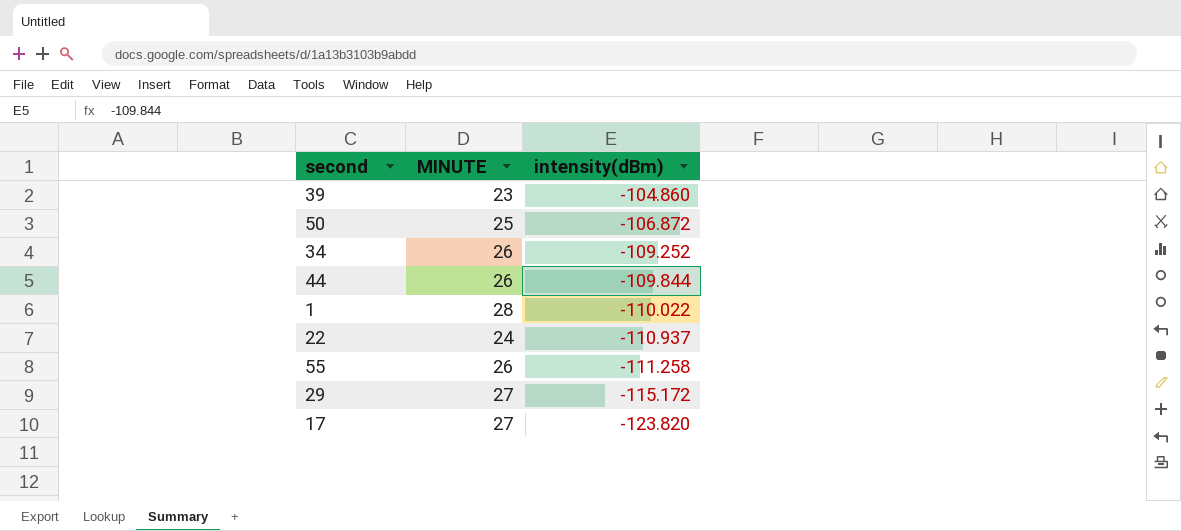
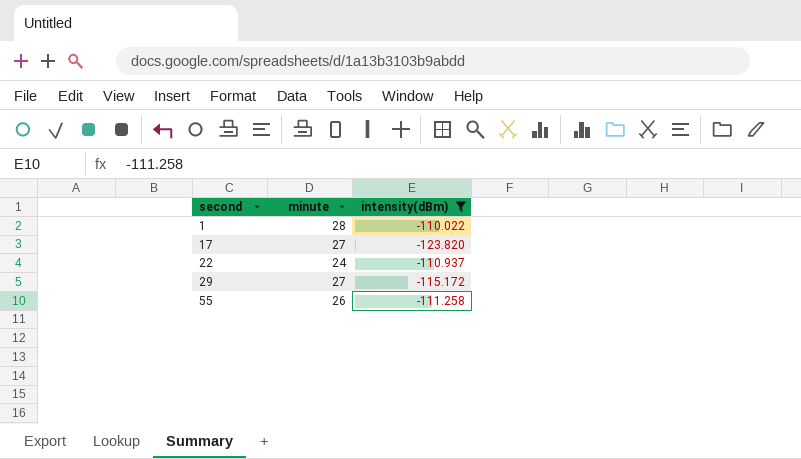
filter: none -> intensity(dBm) <= -110.022
row order: intensity(dBm) descending -> second ascending
column name: MINUTE -> minute

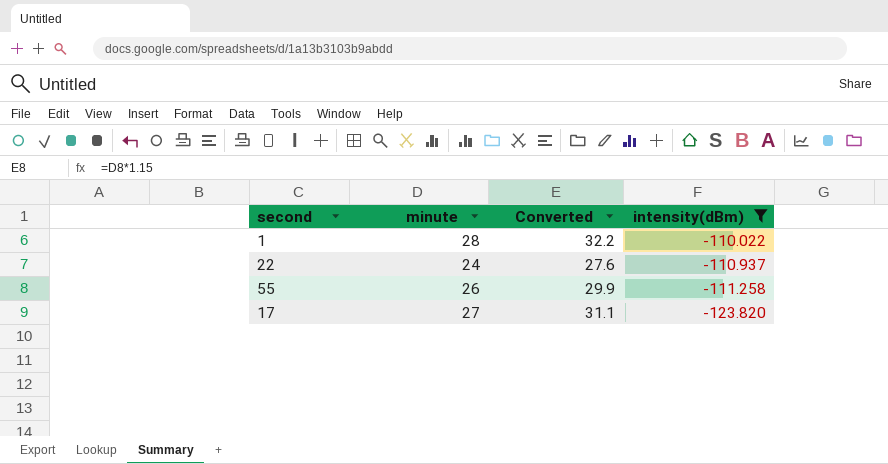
row order: second ascending -> intensity(dBm) descending
column Converted | formula: none -> [minute] * 1.15
row 29: 27 | -115.172 -> none

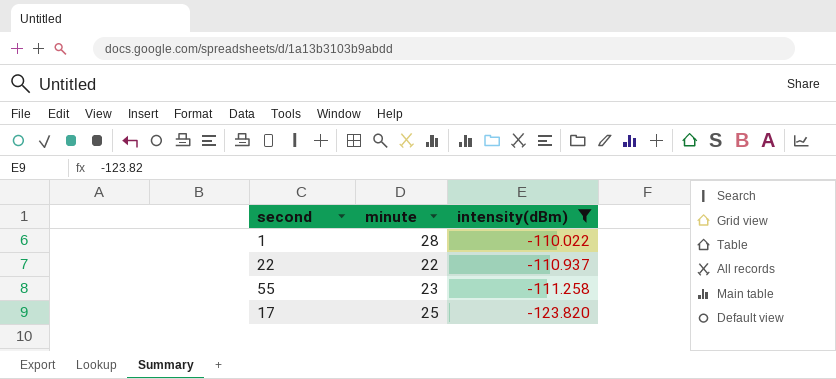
column Converted | formula: [minute] * 1.15 -> none
22 | minute: 24 -> 22
55 | minute: 26 -> 23
17 | minute: 27 -> 25

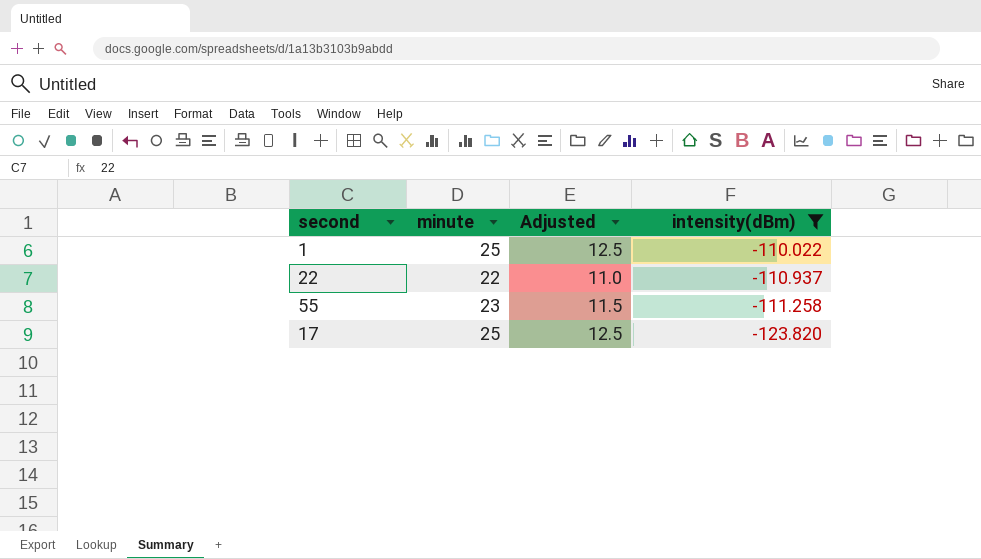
column Adjusted | formula: none -> [minute] * 0.5
1 | minute: 28 -> 25

